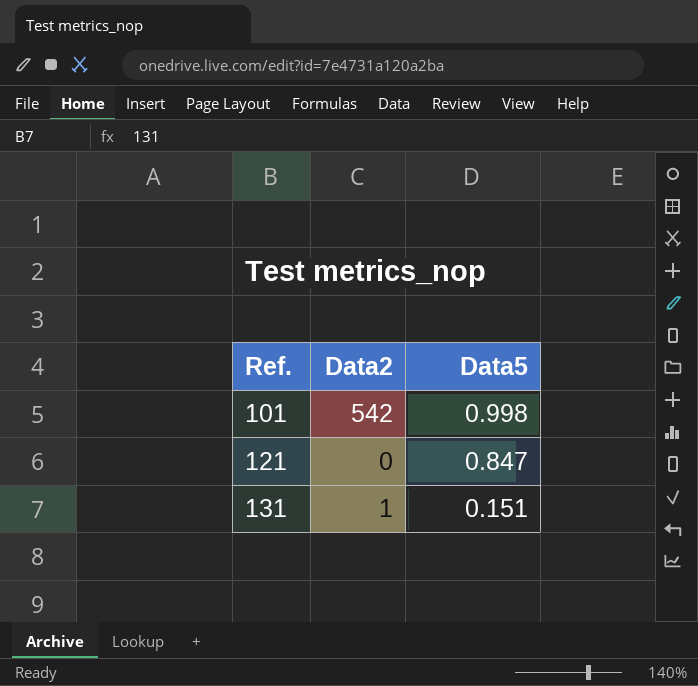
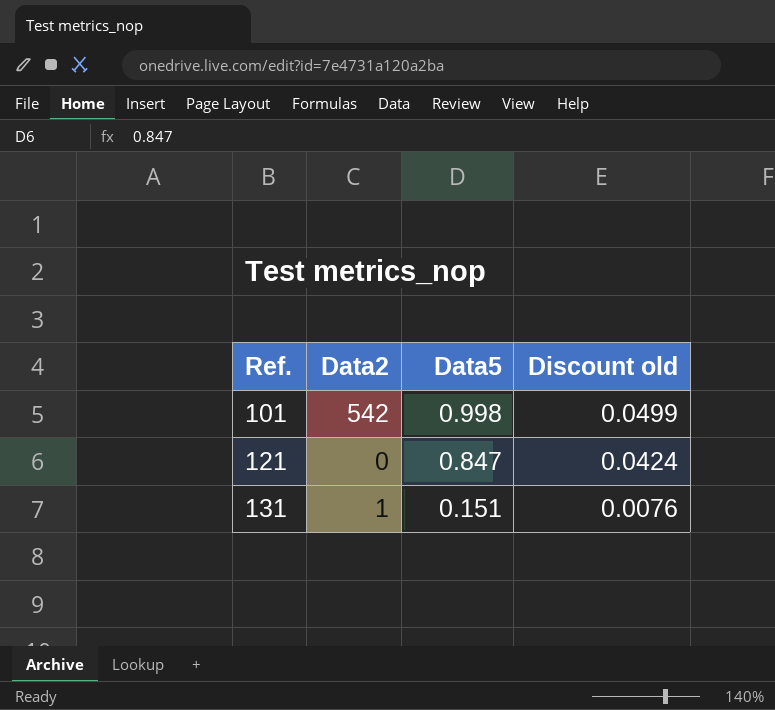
column Discount old | formula: none -> [Data5] * 0.05

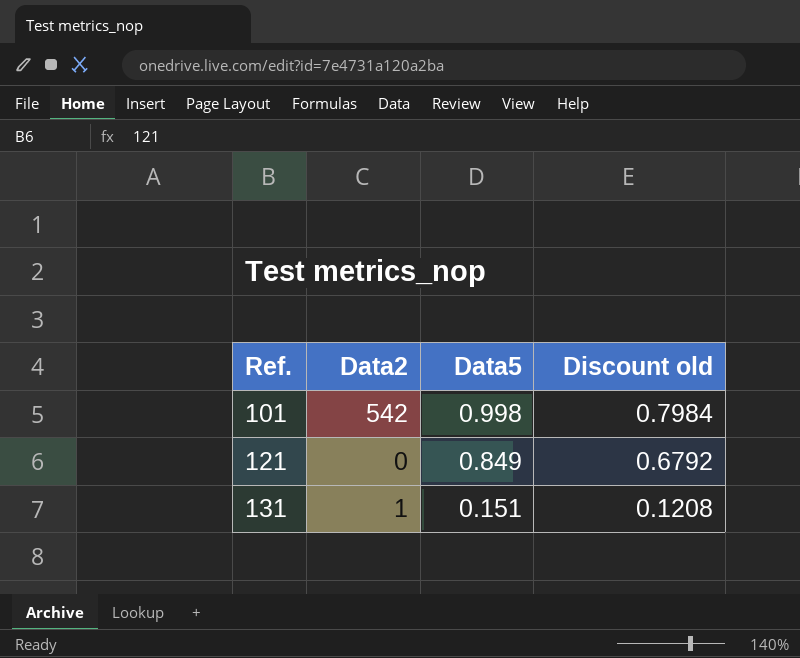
column Discount old | formula: [Data5] * 0.05 -> [Data5] * 0.8
121 | Data5: 0.847 -> 0.849

